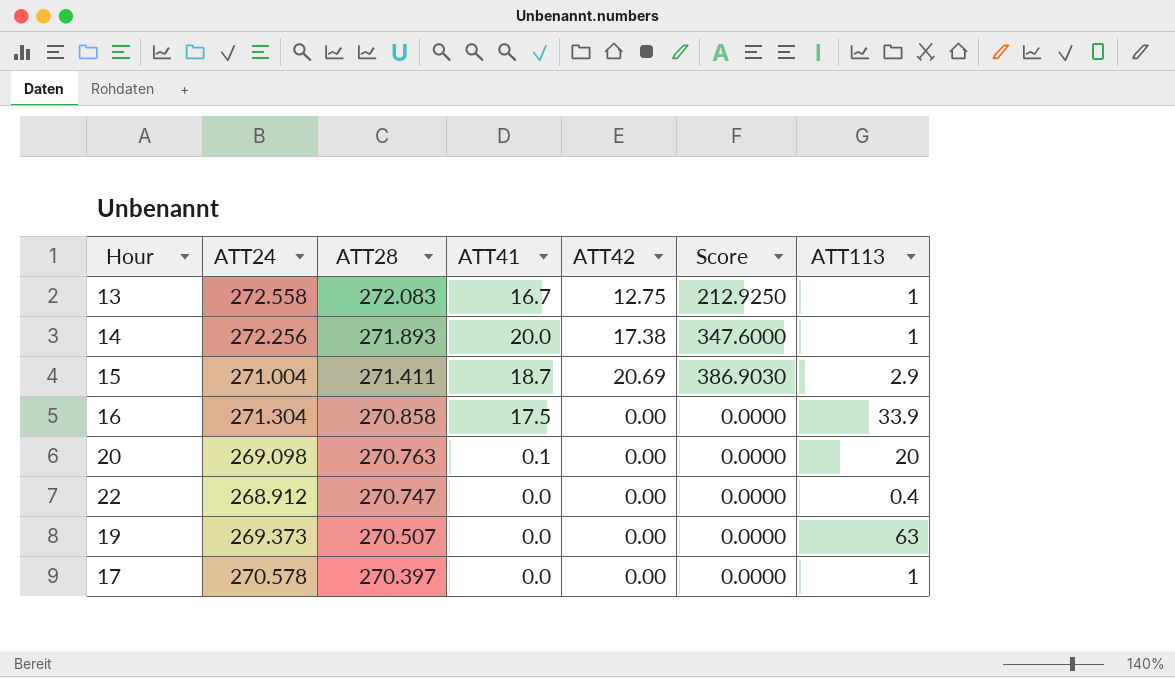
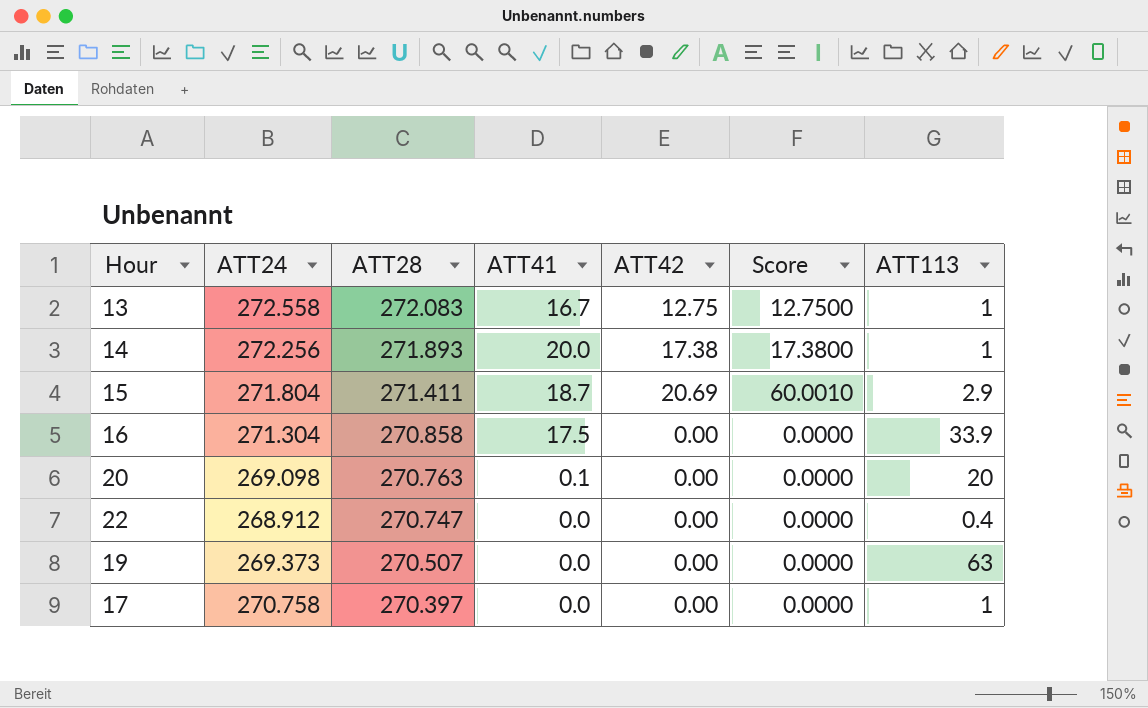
column Score | formula: [ATT41] * [ATT42] -> [ATT42] * [ATT113]
15 | ATT24: 271.004 -> 271.804
17 | ATT24: 270.578 -> 270.758

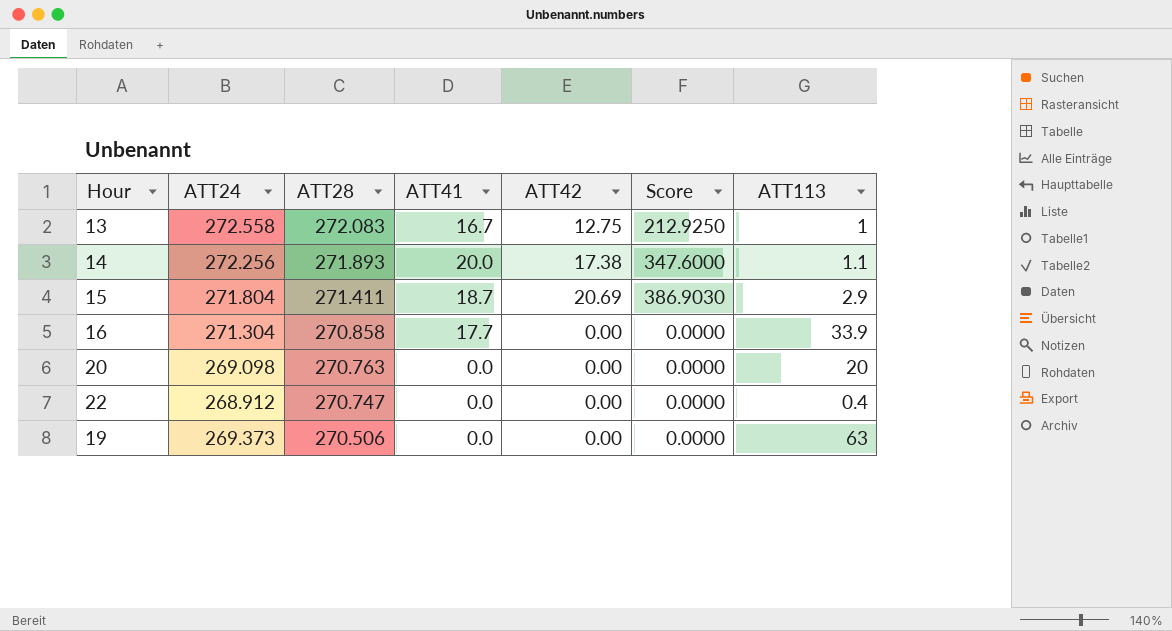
column Score | formula: [ATT42] * [ATT113] -> [ATT41] * [ATT42]
row 17: 270.758 | 270.397 | 0.0 | 0.00 | 0.0000 | 1 -> none
14 | ATT113: 1 -> 1.1
16 | ATT41: 17.5 -> 17.7
20 | ATT41: 0.1 -> 0.0
19 | ATT28: 270.507 -> 270.506

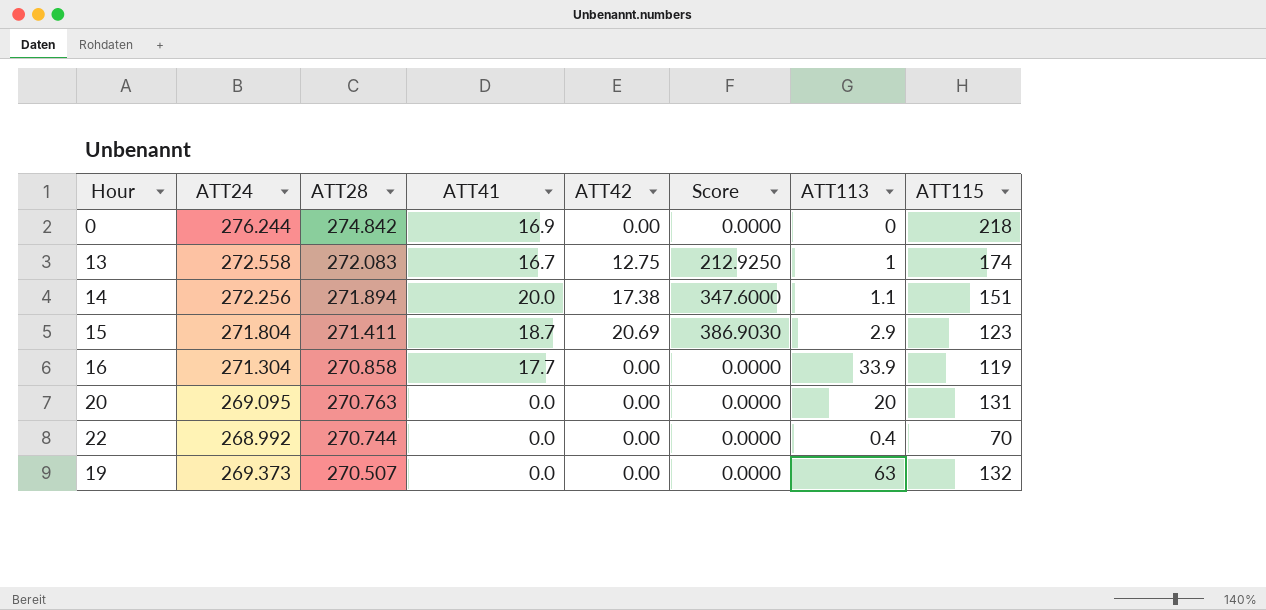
column ATT115 | position: none -> 8
row 0: none -> 276.244 | 274.842 | 16.9 | 0.00 | 0.0000 | 0 | 218
14 | ATT28: 271.893 -> 271.894
20 | ATT24: 269.098 -> 269.095
22 | ATT24: 268.912 -> 268.992
22 | ATT28: 270.747 -> 270.744
19 | ATT28: 270.506 -> 270.507

